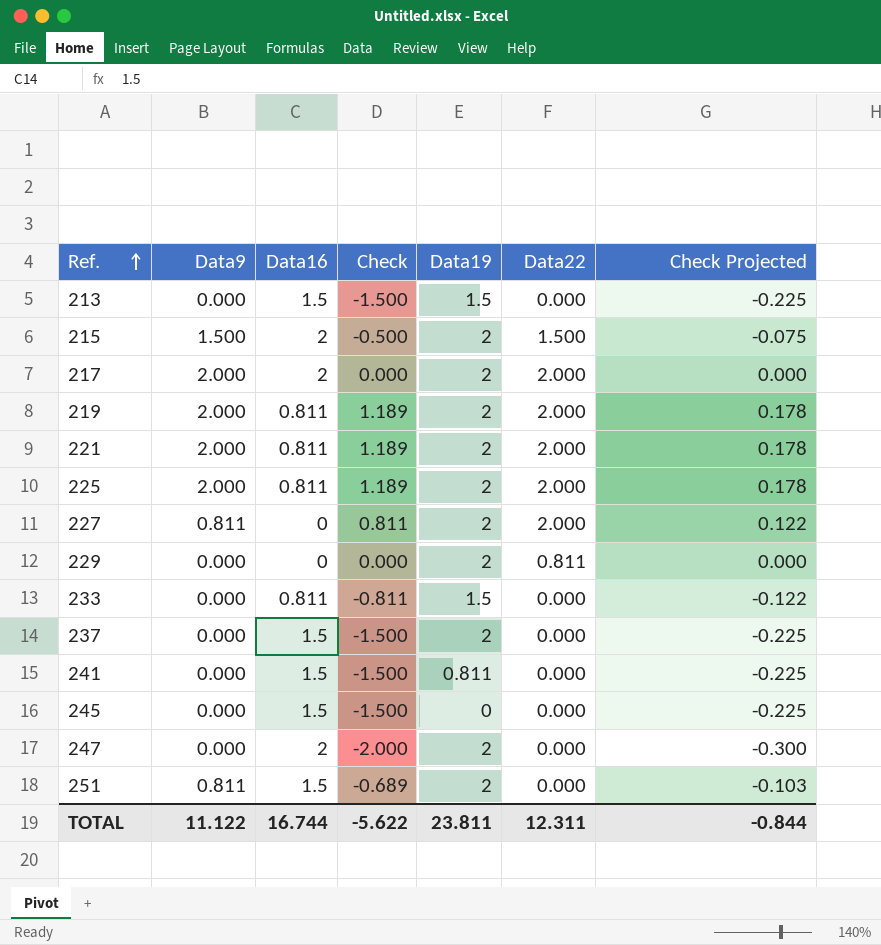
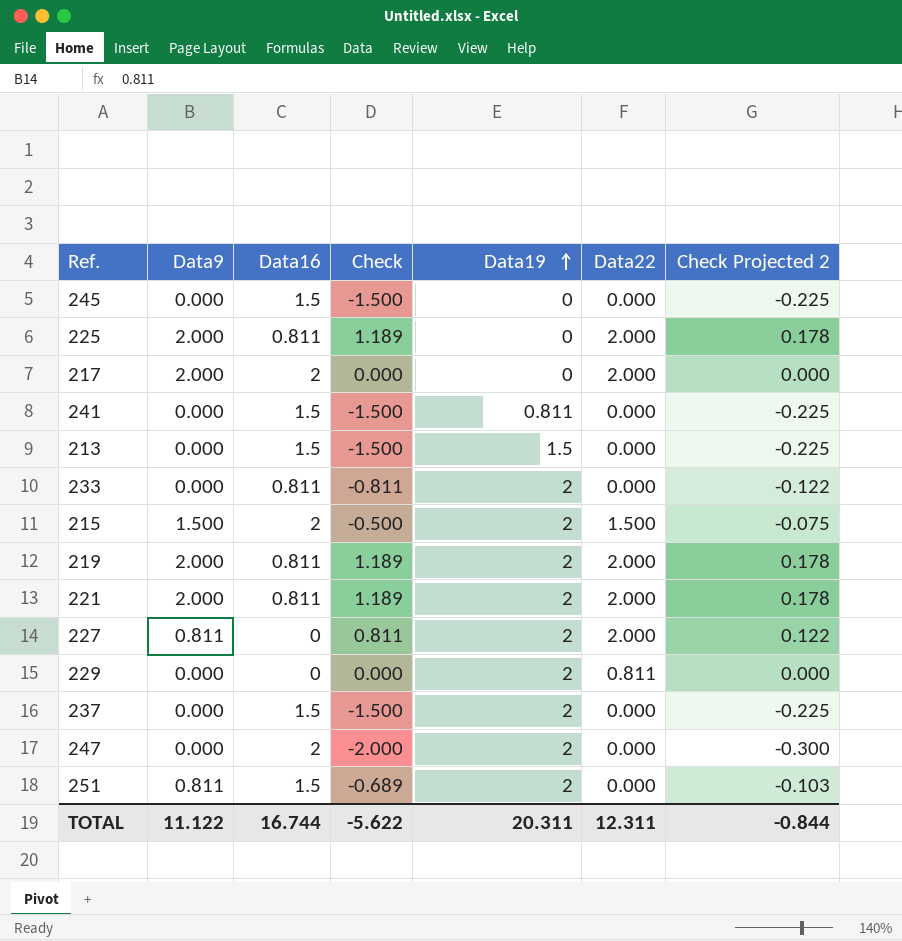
row order: Ref. ascending -> Data19 ascending
column name: Check Projected -> Check Projected 2
225 | Data19: 2 -> 0
217 | Data19: 2 -> 0
233 | Data19: 1.5 -> 2
TOTAL | Data19: 23.811 -> 20.311

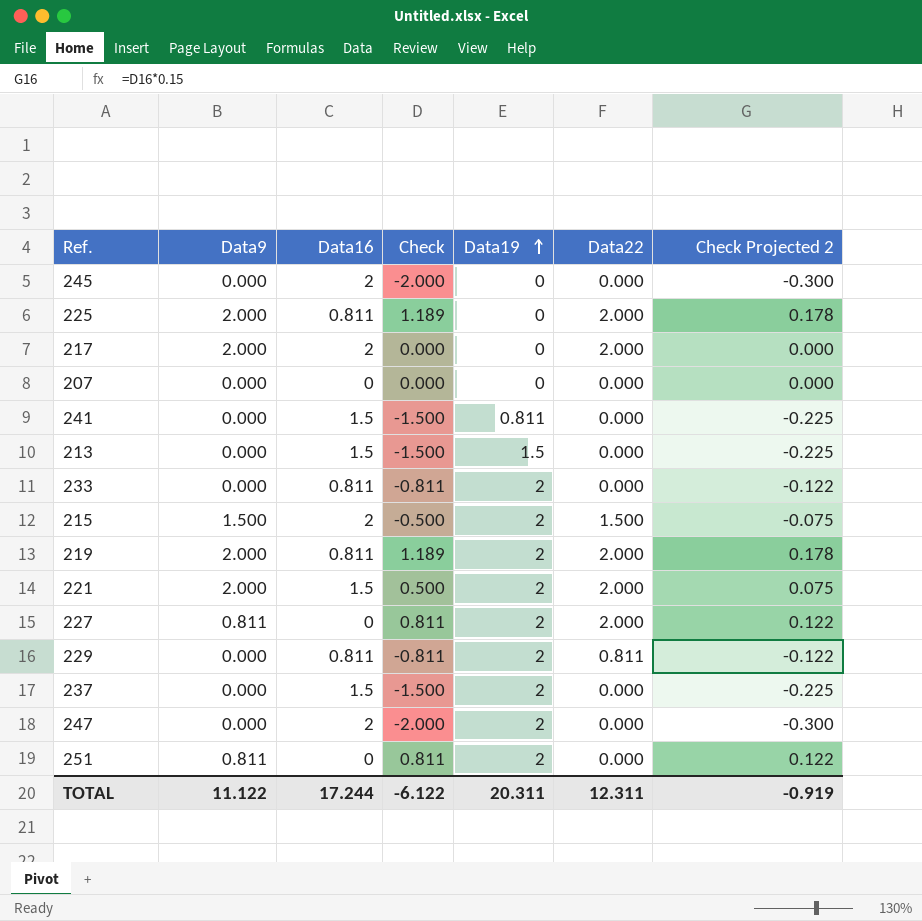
245 | Data16: 1.5 -> 2
245 | Check: -1.500 -> -2.000
245 | Check Projected 2: -0.225 -> -0.300
row 207: none -> 0.000 | 0 | 0.000 | 0 | 0.000 | 0.000
221 | Data16: 0.811 -> 1.5
221 | Check: 1.189 -> 0.500
221 | Check Projected 2: 0.178 -> 0.075
229 | Data16: 0 -> 0.811
229 | Check: 0.000 -> -0.811
229 | Check Projected 2: 0.000 -> -0.122
251 | Data16: 1.5 -> 0
251 | Check: -0.689 -> 0.811
251 | Check Projected 2: -0.103 -> 0.122
TOTAL | Data16: 16.744 -> 17.244
TOTAL | Check: -5.622 -> -6.122
TOTAL | Check Projected 2: -0.844 -> -0.919

